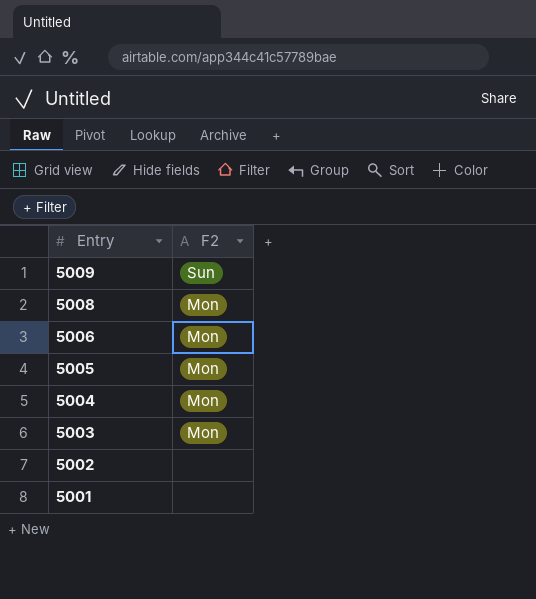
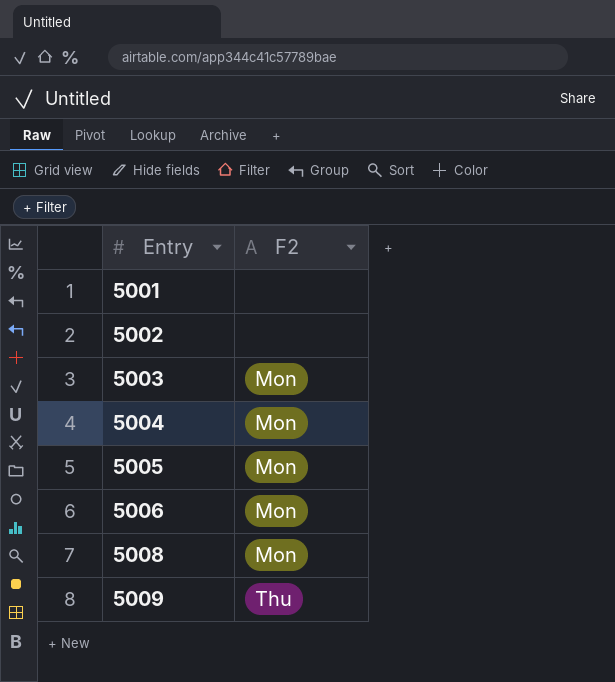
row order: Entry descending -> Entry ascending
5009 | F2: Sun -> Thu

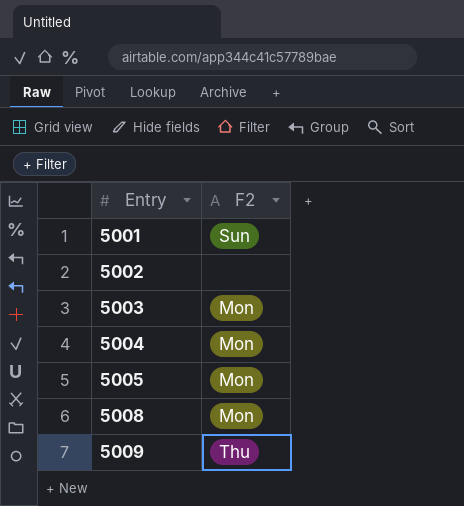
row 5006: Mon -> none
5001 | F2: none -> Sun

